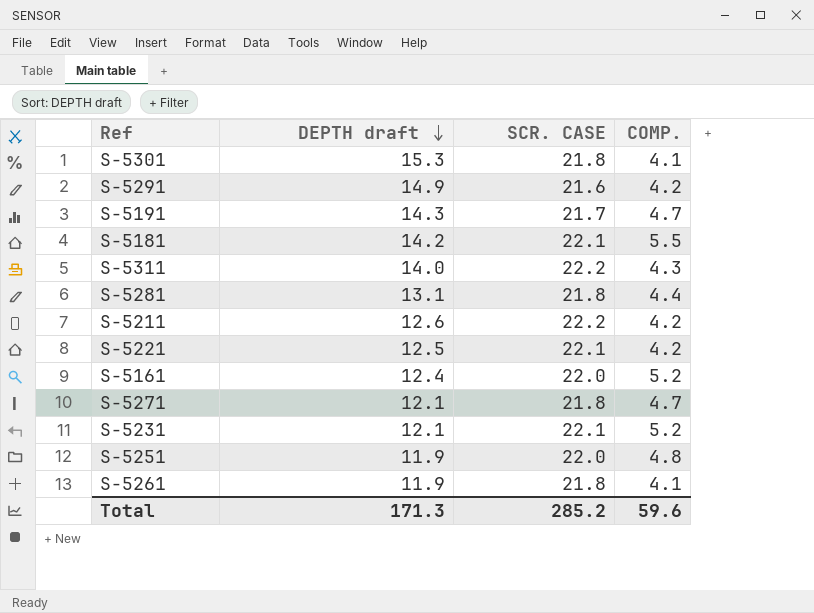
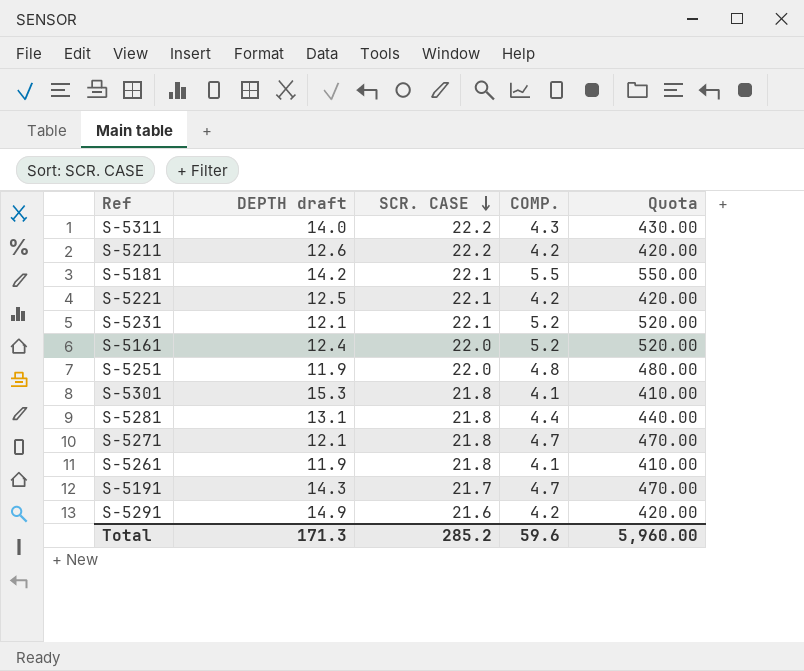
row order: DEPTH draft descending -> SCR. CASE descending
column Quota | formula: none -> [COMP.] * 100

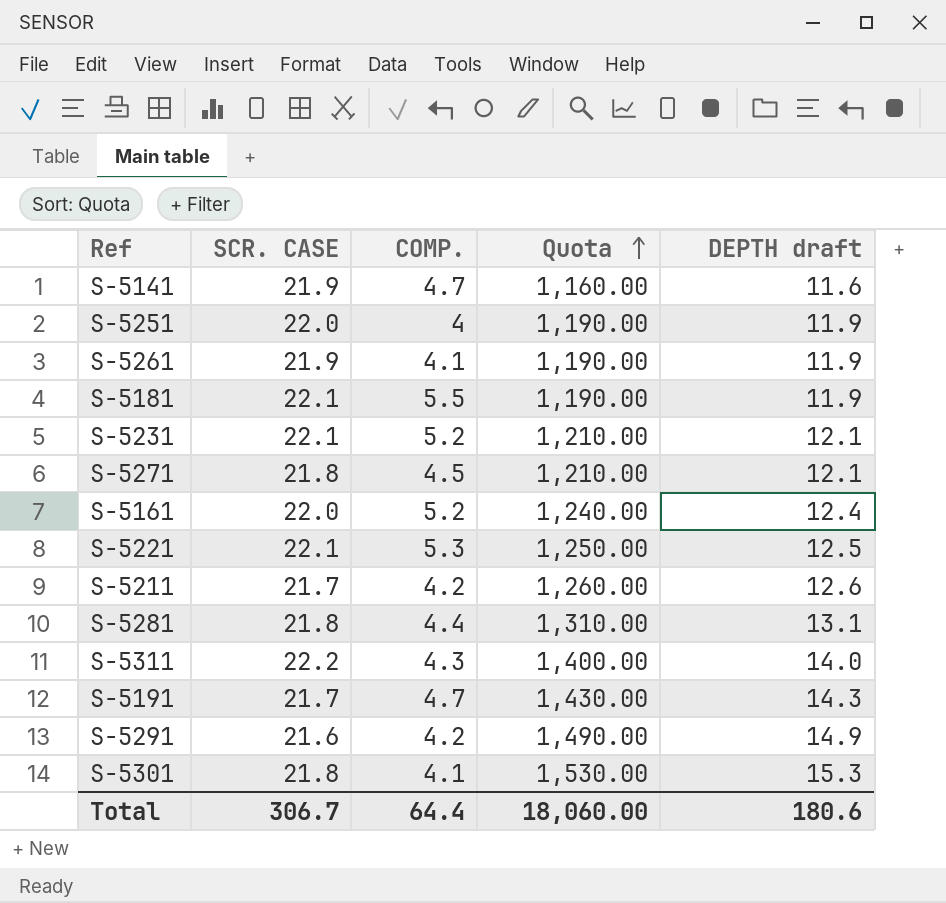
row order: SCR. CASE descending -> Quota ascending
column Quota | formula: [COMP.] * 100 -> [DEPTH draft] * 100
column DEPTH draft | position: 2 -> 5
row S-5141: none -> 21.9 | 4.7 | 1,160.00 | 11.6
S-5251 | COMP.: 4.8 -> 4
S-5261 | SCR. CASE: 21.8 -> 21.9
S-5181 | DEPTH draft: 14.2 -> 11.9
S-5271 | COMP.: 4.7 -> 4.5
S-5221 | COMP.: 4.2 -> 5.3
S-5211 | SCR. CASE: 22.2 -> 21.7
Total | SCR. CASE: 285.2 -> 306.7
Total | COMP.: 59.6 -> 64.4
Total | Quota: 5,960.00 -> 18,060.00
Total | DEPTH draft: 171.3 -> 180.6

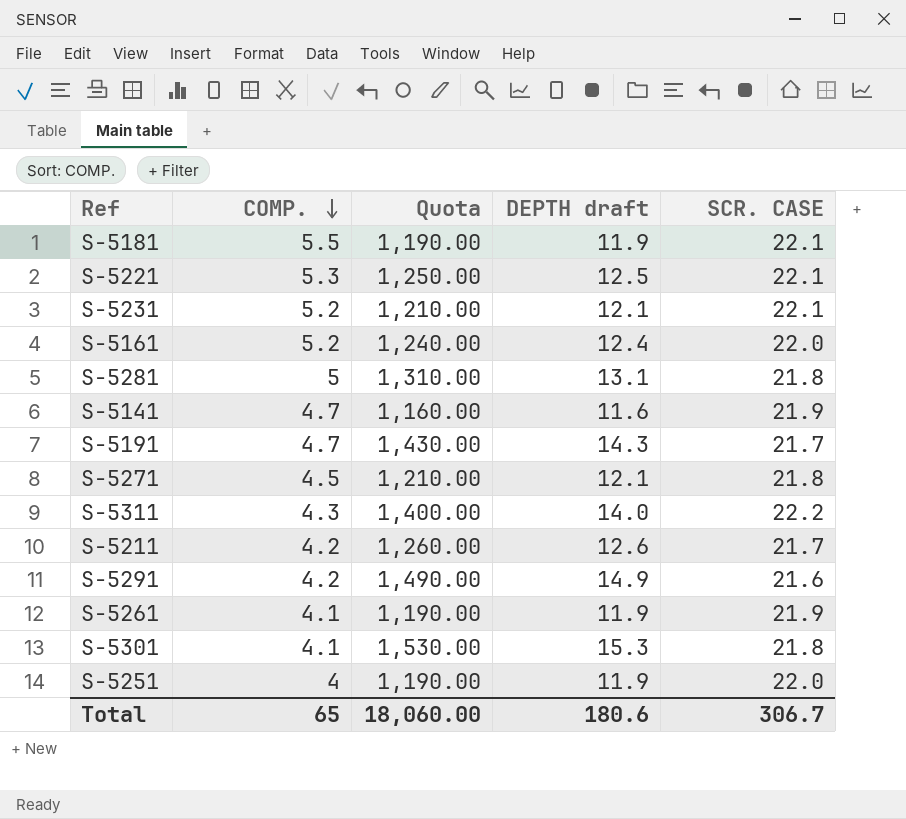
row order: Quota ascending -> COMP. descending
column SCR. CASE | position: 2 -> 5
S-5281 | COMP.: 4.4 -> 5
Total | COMP.: 64.4 -> 65

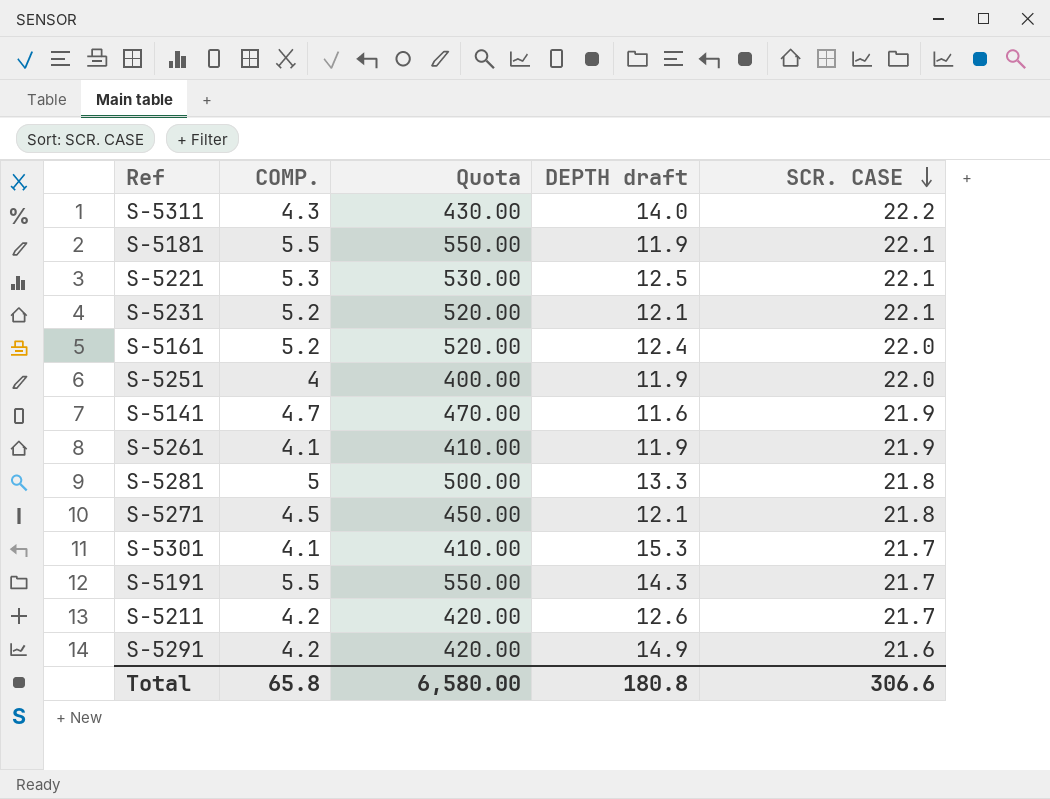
row order: COMP. descending -> SCR. CASE descending
column Quota | formula: [DEPTH draft] * 100 -> [COMP.] * 100
S-5281 | DEPTH draft: 13.1 -> 13.3
S-5301 | SCR. CASE: 21.8 -> 21.7
S-5191 | COMP.: 4.7 -> 5.5
Total | COMP.: 65 -> 65.8
Total | Quota: 18,060.00 -> 6,580.00
Total | DEPTH draft: 180.6 -> 180.8
Total | SCR. CASE: 306.7 -> 306.6

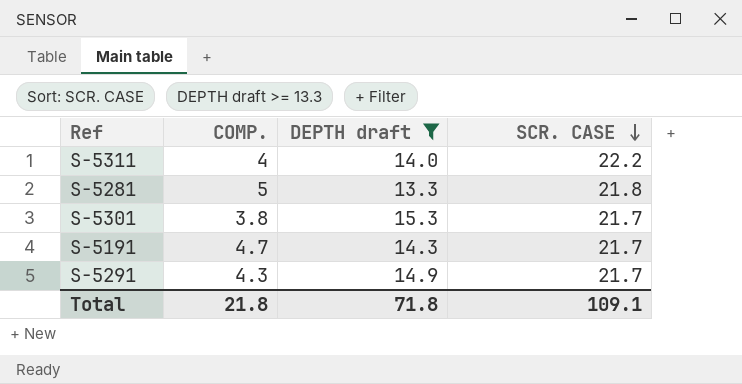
filter: none -> DEPTH draft >= 13.3
column Quota | formula: [COMP.] * 100 -> none
S-5311 | COMP.: 4.3 -> 4
S-5301 | COMP.: 4.1 -> 3.8
S-5191 | COMP.: 5.5 -> 4.7
S-5291 | COMP.: 4.2 -> 4.3
S-5291 | SCR. CASE: 21.6 -> 21.7
Total | COMP.: 65.8 -> 21.8
Total | DEPTH draft: 180.8 -> 71.8
Total | SCR. CASE: 306.6 -> 109.1

